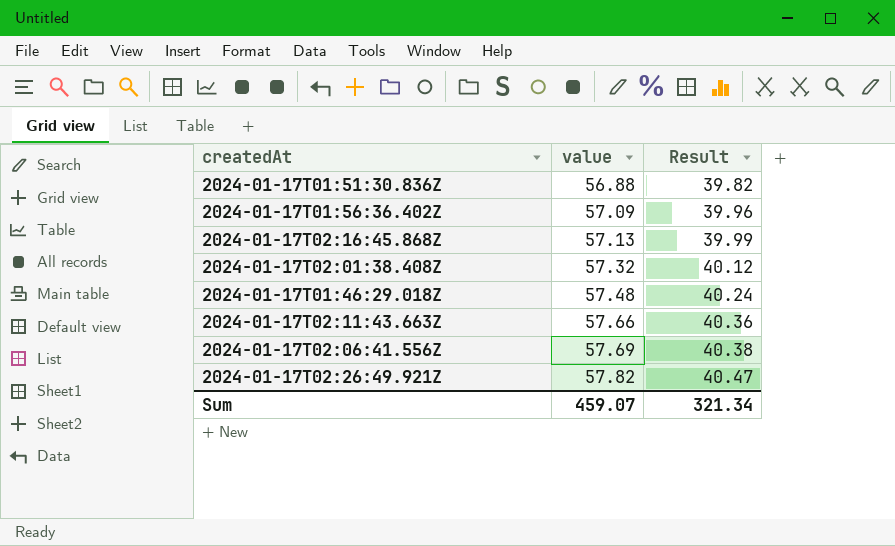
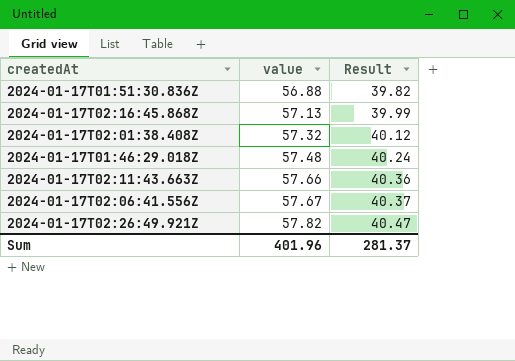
row 2024-01-17T01:56:36.402Z: 57.09 | 39.96 -> none
2024-01-17T02:06:41.556Z | value: 57.69 -> 57.67
2024-01-17T02:06:41.556Z | Result: 40.38 -> 40.37
Sum | value: 459.07 -> 401.96
Sum | Result: 321.34 -> 281.37

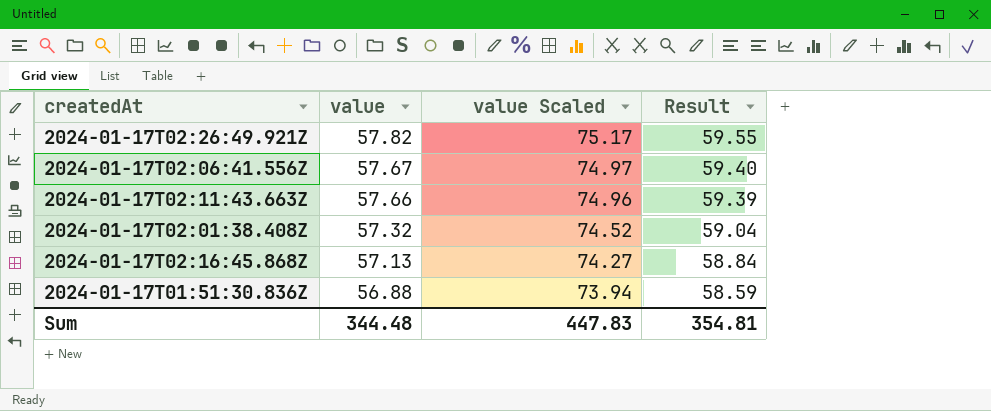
row order: value ascending -> value descending
column value Scaled | formula: none -> [value] * 1.3
column Result | formula: [value] * 0.7 -> [value] * 1.03
row 2024-01-17T01:46:29.018Z: 57.48 | 40.24 -> none
Sum | value: 401.96 -> 344.48
Sum | Result: 281.37 -> 354.81

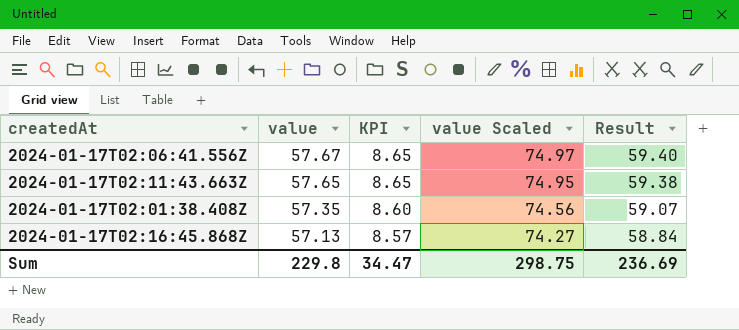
column KPI | formula: none -> [value] * 0.15
row 2024-01-17T02:26:49.921Z: 57.82 | 75.17 | 59.55 -> none
row 2024-01-17T01:51:30.836Z: 56.88 | 73.94 | 58.59 -> none
2024-01-17T02:11:43.663Z | value: 57.66 -> 57.65
2024-01-17T02:11:43.663Z | value Scaled: 74.96 -> 74.95
2024-01-17T02:11:43.663Z | Result: 59.39 -> 59.38
2024-01-17T02:01:38.408Z | value: 57.32 -> 57.35
2024-01-17T02:01:38.408Z | value Scaled: 74.52 -> 74.56
2024-01-17T02:01:38.408Z | Result: 59.04 -> 59.07
Sum | value: 344.48 -> 229.8
Sum | value Scaled: 447.83 -> 298.75
Sum | Result: 354.81 -> 236.69

